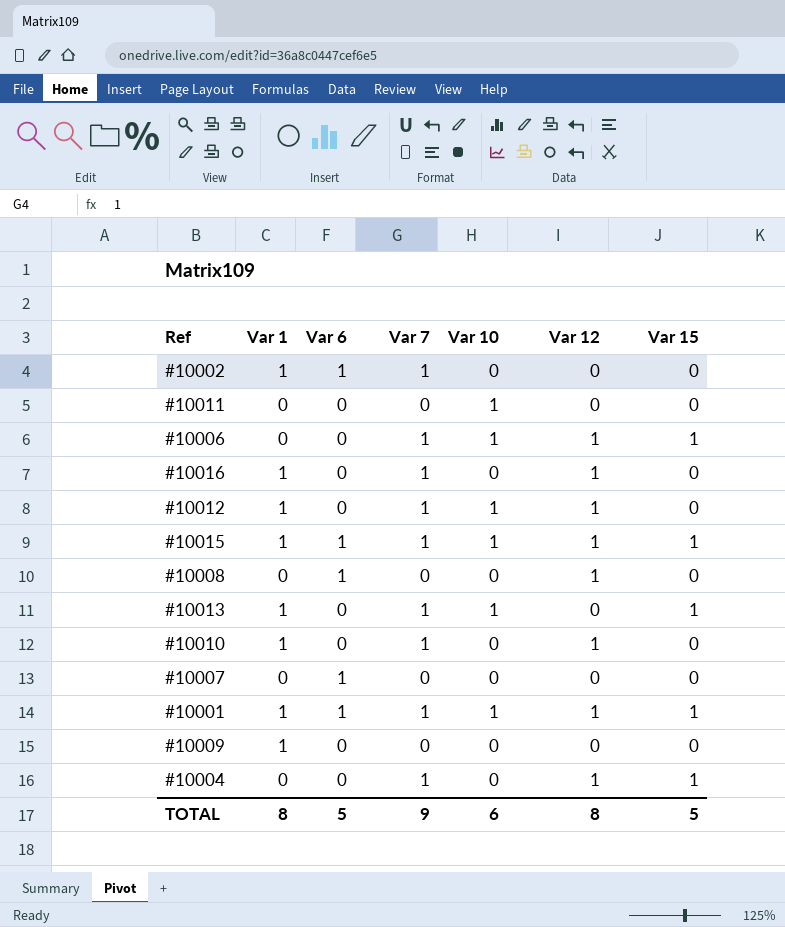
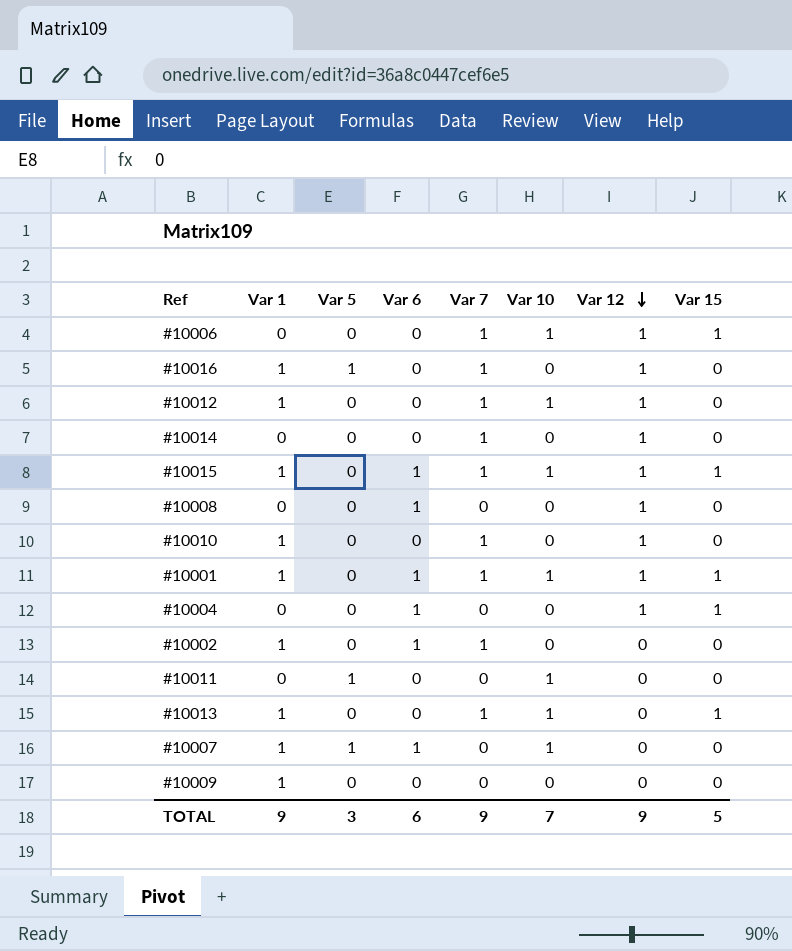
row order: none -> Var 12 descending
column Var 5 | position: none -> 3
row #10014: none -> 0 | 0 | 0 | 1 | 0 | 1 | 0
#10004 | Var 6: 0 -> 1
#10004 | Var 7: 1 -> 0
#10007 | Var 1: 0 -> 1
#10007 | Var 10: 0 -> 1
TOTAL | Var 1: 8 -> 9
TOTAL | Var 6: 5 -> 6
TOTAL | Var 10: 6 -> 7
TOTAL | Var 12: 8 -> 9

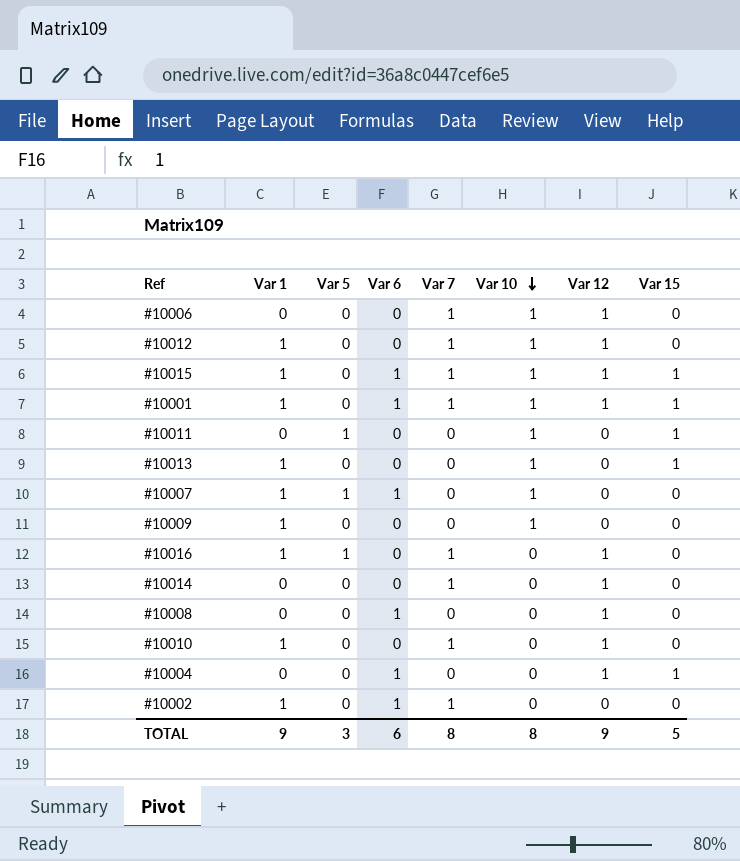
row order: Var 12 descending -> Var 10 descending
#10006 | Var 15: 1 -> 0
#10011 | Var 15: 0 -> 1
#10013 | Var 7: 1 -> 0
#10009 | Var 10: 0 -> 1
TOTAL | Var 7: 9 -> 8
TOTAL | Var 10: 7 -> 8

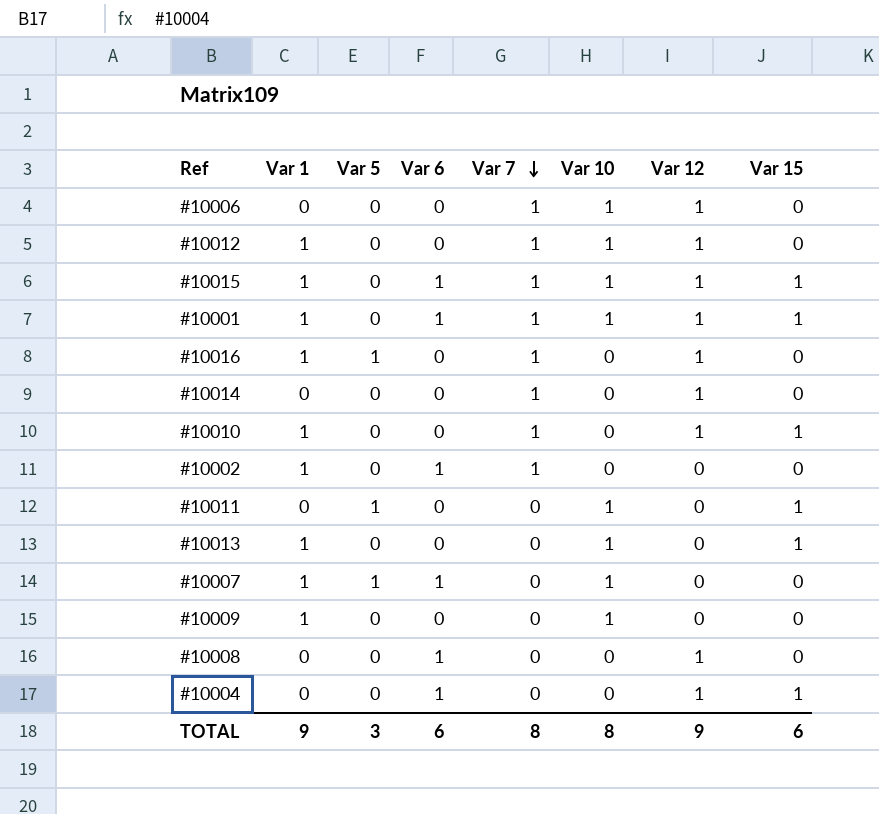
row order: Var 10 descending -> Var 7 descending
#10010 | Var 15: 0 -> 1
TOTAL | Var 15: 5 -> 6

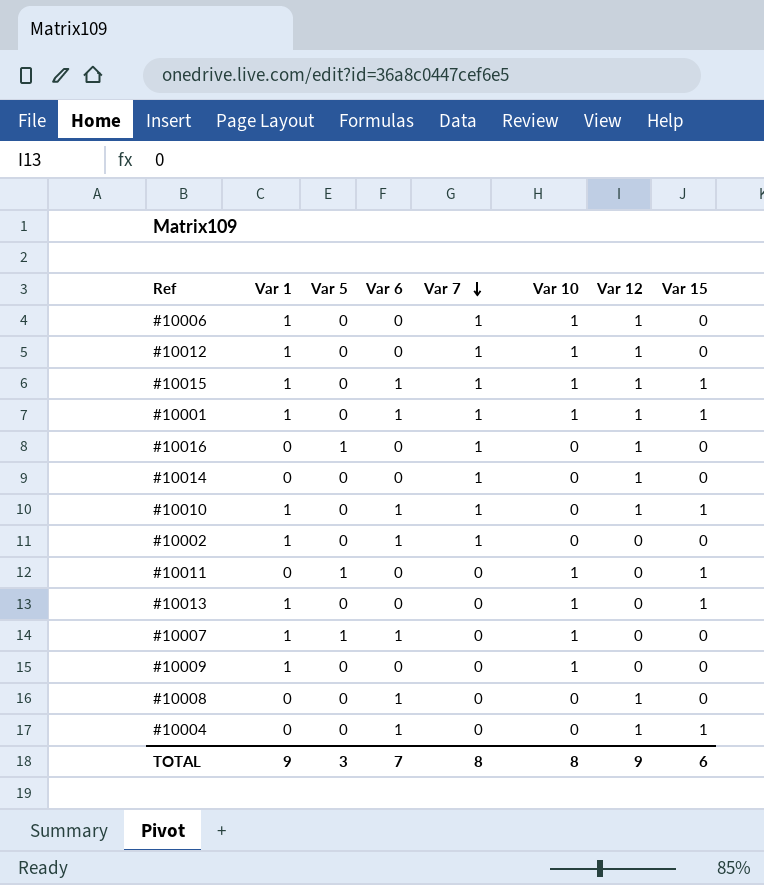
#10006 | Var 1: 0 -> 1
#10016 | Var 1: 1 -> 0
#10010 | Var 6: 0 -> 1
TOTAL | Var 6: 6 -> 7

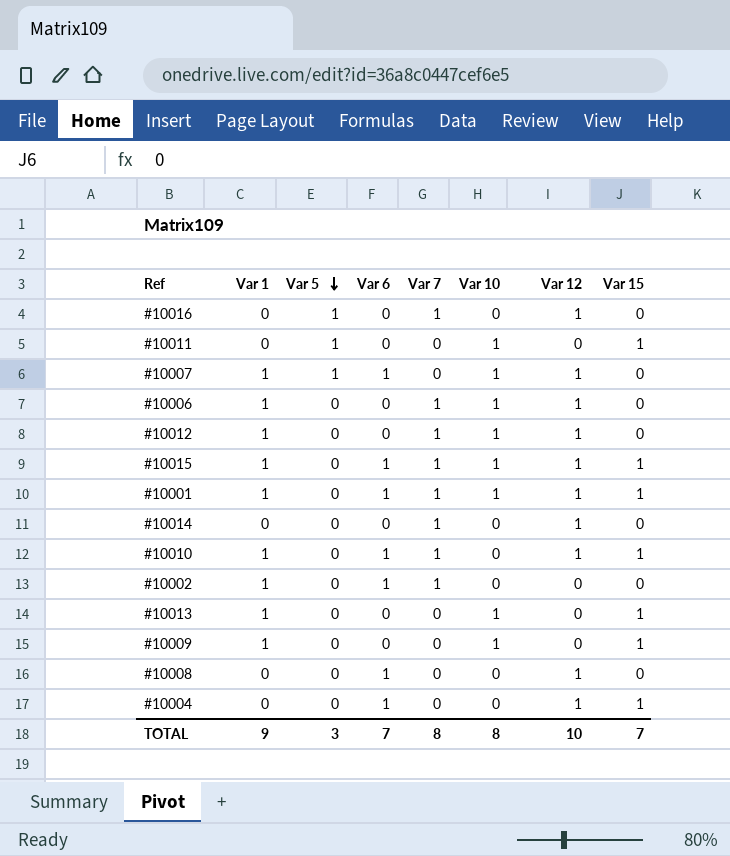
row order: Var 7 descending -> Var 5 descending
#10007 | Var 12: 0 -> 1
#10009 | Var 15: 0 -> 1
TOTAL | Var 12: 9 -> 10
TOTAL | Var 15: 6 -> 7

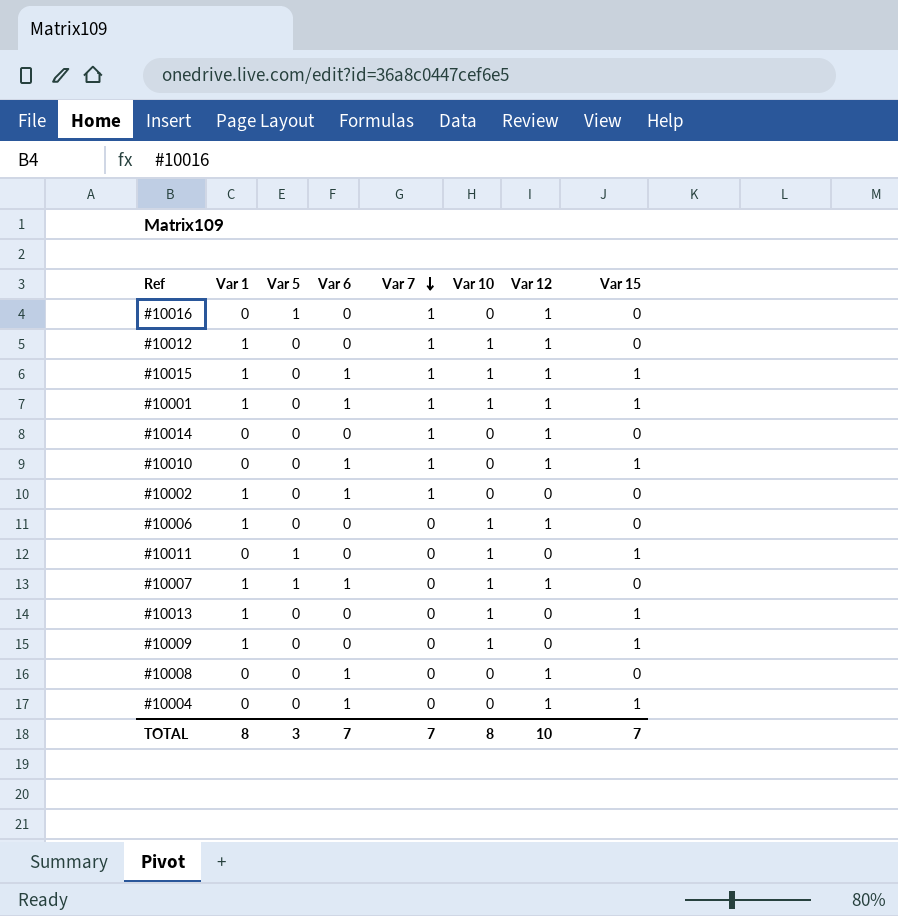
row order: Var 5 descending -> Var 7 descending
#10010 | Var 1: 1 -> 0
#10006 | Var 7: 1 -> 0
TOTAL | Var 1: 9 -> 8
TOTAL | Var 7: 8 -> 7

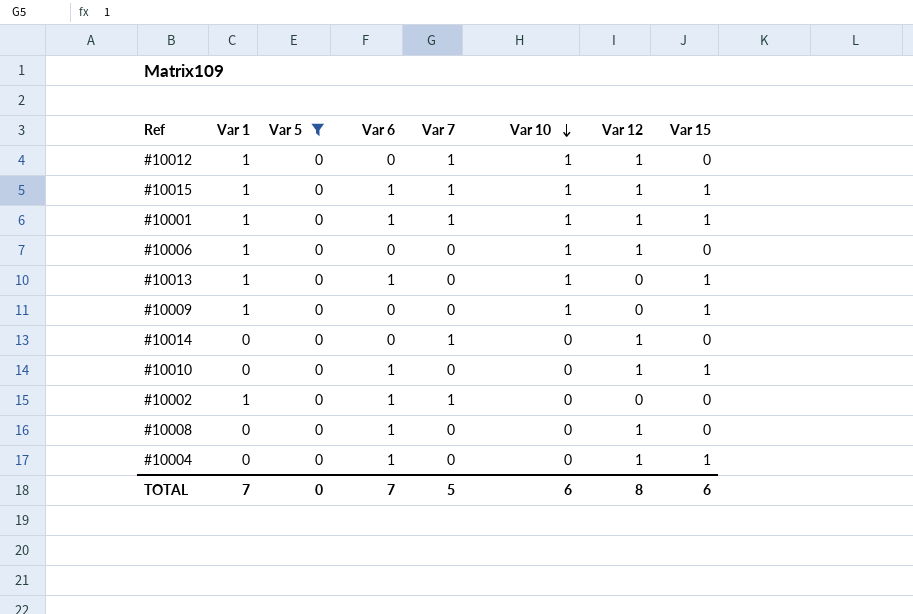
filter: none -> Var 5 = 0
row order: Var 7 descending -> Var 10 descending
#10013 | Var 6: 0 -> 1
#10010 | Var 7: 1 -> 0
TOTAL | Var 1: 8 -> 7
TOTAL | Var 5: 3 -> 0
TOTAL | Var 7: 7 -> 5
TOTAL | Var 10: 8 -> 6
TOTAL | Var 12: 10 -> 8
TOTAL | Var 15: 7 -> 6

